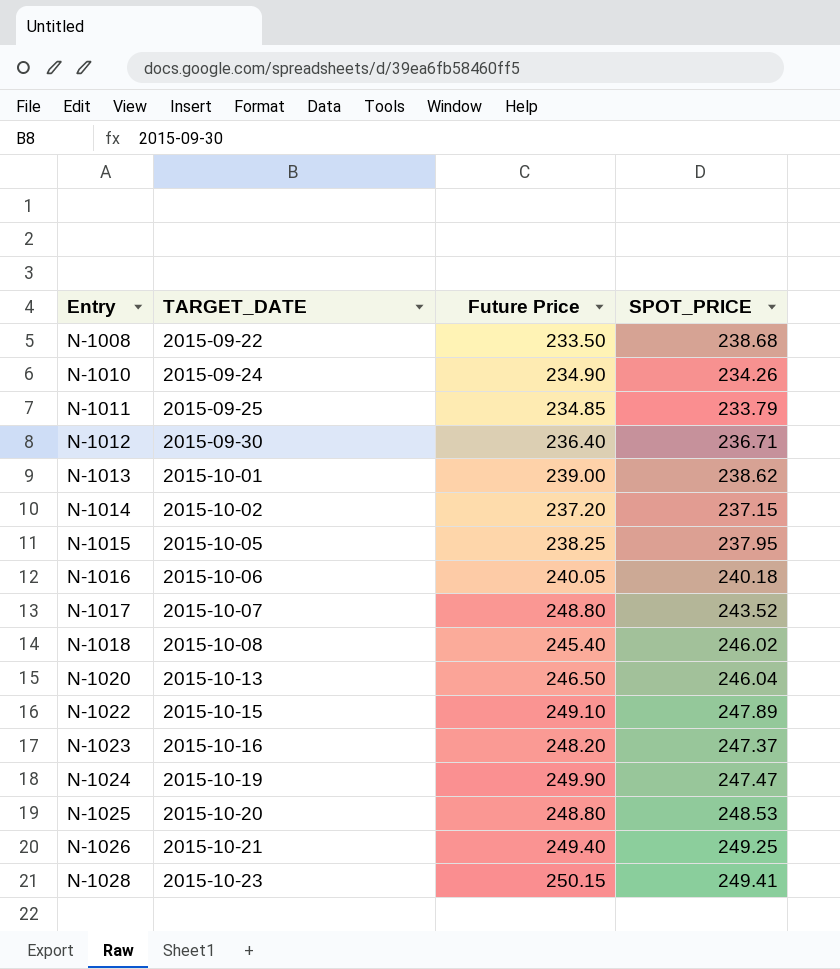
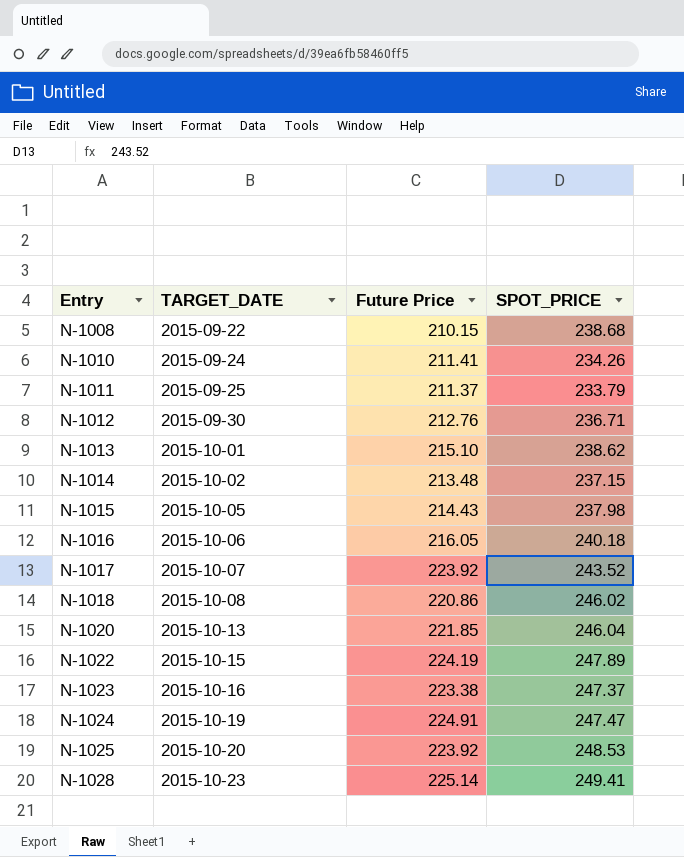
row N-1026: 2015-10-21 | 249.40 | 249.25 -> none
N-1008 | Future Price: 233.50 -> 210.15
N-1010 | Future Price: 234.90 -> 211.41
N-1011 | Future Price: 234.85 -> 211.37
N-1012 | Future Price: 236.40 -> 212.76
N-1013 | Future Price: 239.00 -> 215.10
N-1014 | Future Price: 237.20 -> 213.48
N-1015 | Future Price: 238.25 -> 214.43
N-1015 | SPOT_PRICE: 237.95 -> 237.98
N-1016 | Future Price: 240.05 -> 216.05
N-1017 | Future Price: 248.80 -> 223.92
N-1018 | Future Price: 245.40 -> 220.86
N-1020 | Future Price: 246.50 -> 221.85
N-1022 | Future Price: 249.10 -> 224.19
N-1023 | Future Price: 248.20 -> 223.38
N-1024 | Future Price: 249.90 -> 224.91
N-1025 | Future Price: 248.80 -> 223.92
N-1028 | Future Price: 250.15 -> 225.14

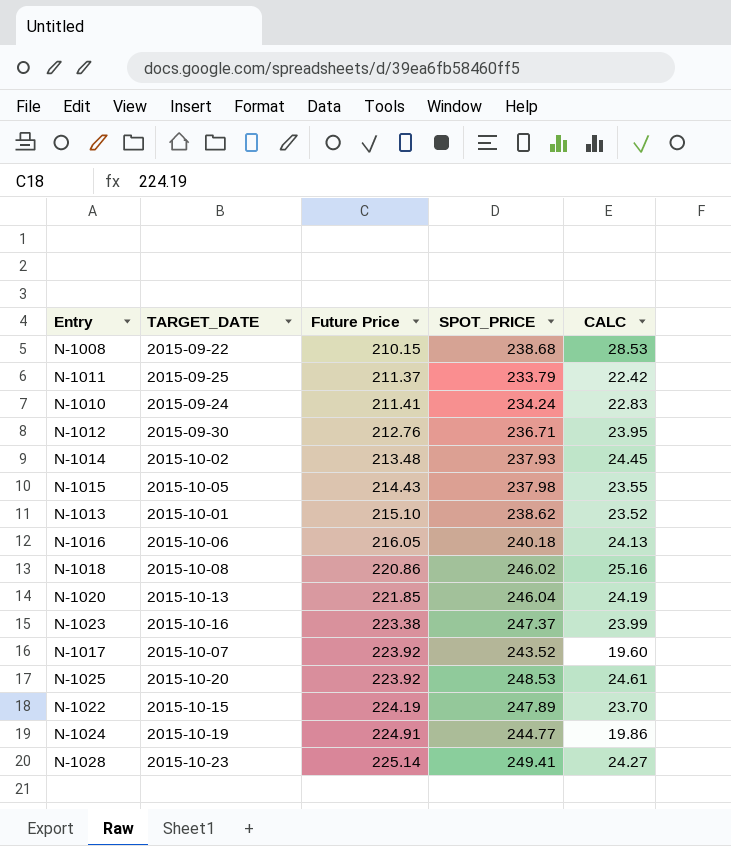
row order: Entry ascending -> Future Price ascending
column CALC | formula: none -> [SPOT_PRICE] - [Future Price]
N-1010 | SPOT_PRICE: 234.26 -> 234.24
N-1014 | SPOT_PRICE: 237.15 -> 237.93
N-1024 | SPOT_PRICE: 247.47 -> 244.77

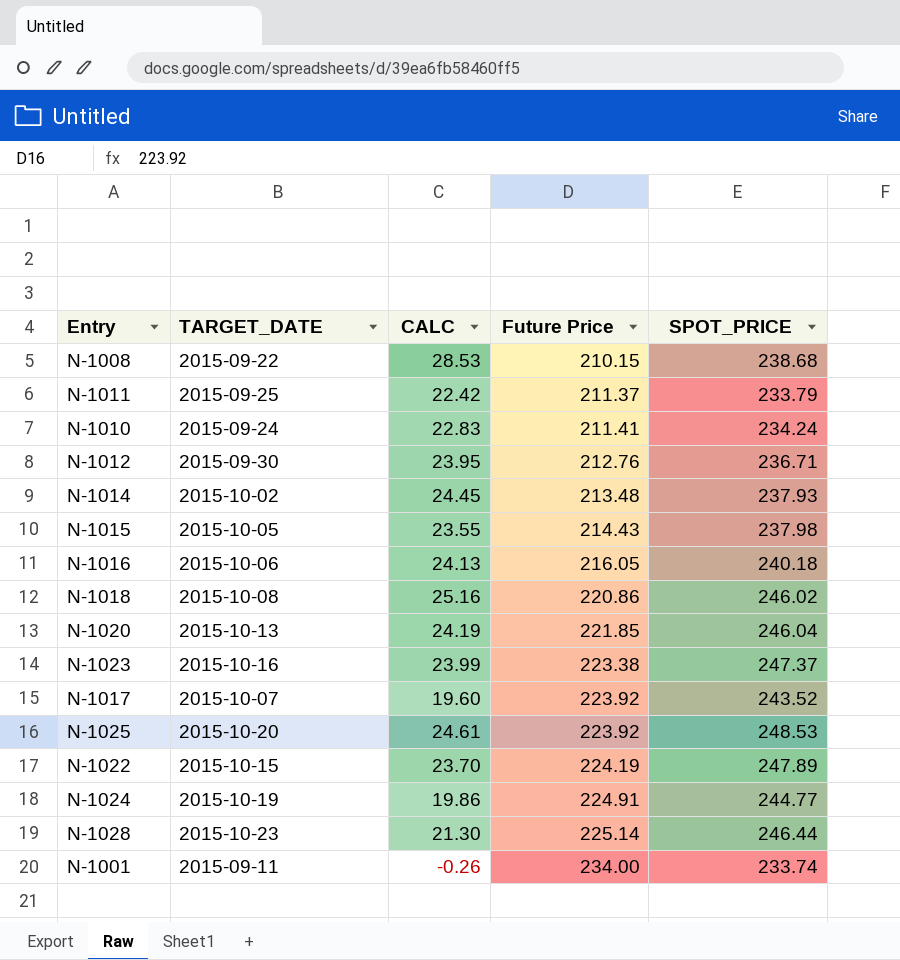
column CALC | position: 5 -> 3
row N-1013: 2015-10-01 | 215.10 | 238.62 | 23.52 -> none
N-1028 | CALC: 24.27 -> 21.30
N-1028 | SPOT_PRICE: 249.41 -> 246.44
row N-1001: none -> 2015-09-11 | -0.26 | 234.00 | 233.74

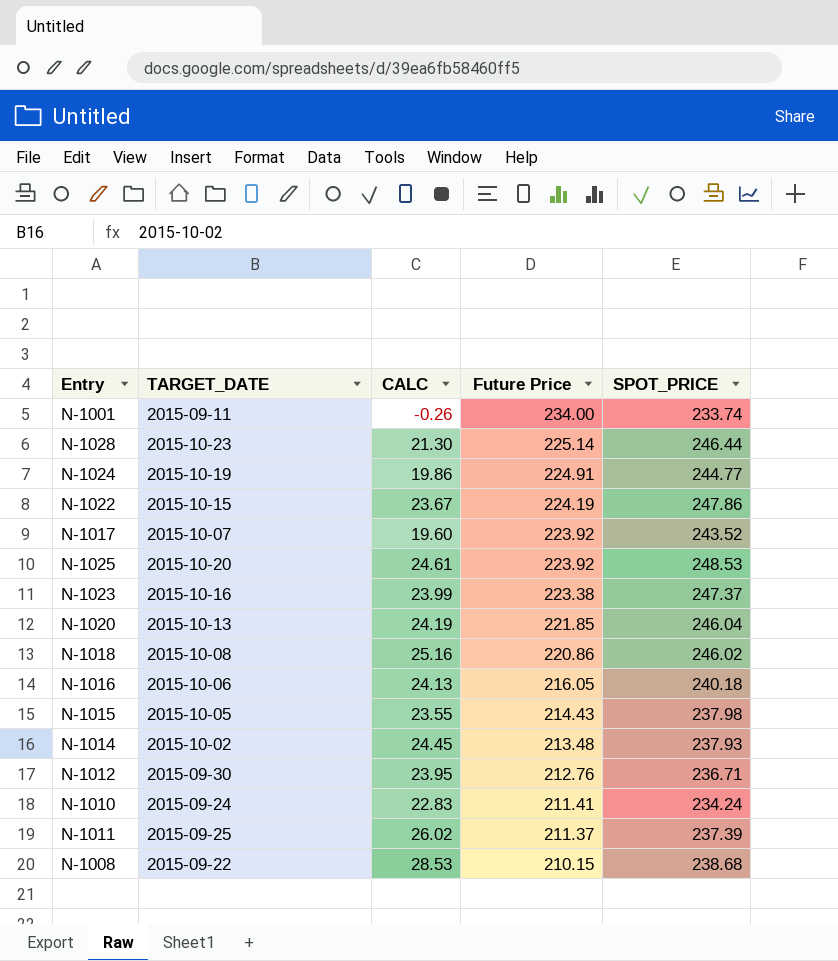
row order: Future Price ascending -> Future Price descending
N-1022 | CALC: 23.70 -> 23.67
N-1022 | SPOT_PRICE: 247.89 -> 247.86
N-1011 | CALC: 22.42 -> 26.02
N-1011 | SPOT_PRICE: 233.79 -> 237.39

